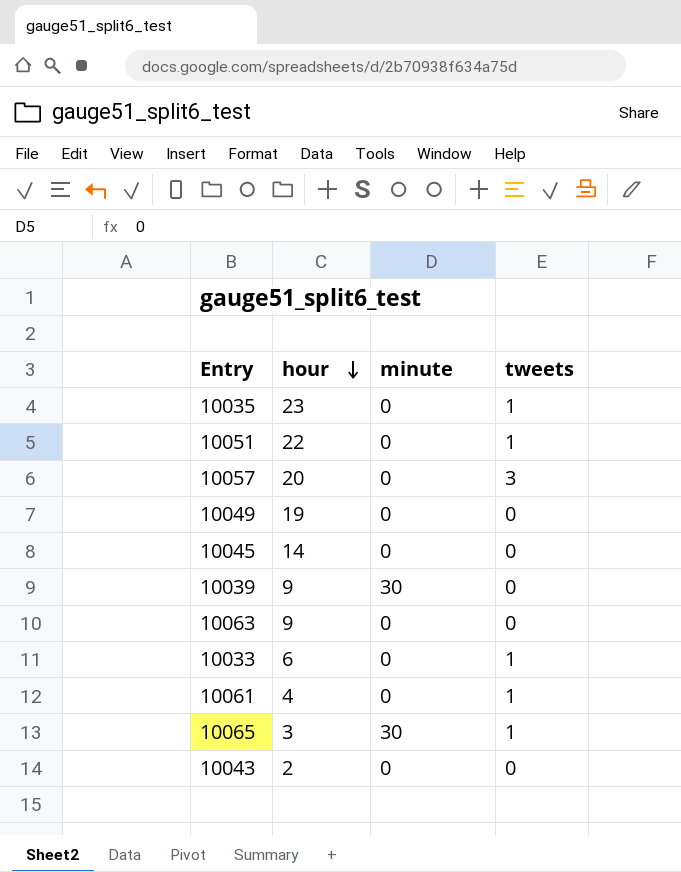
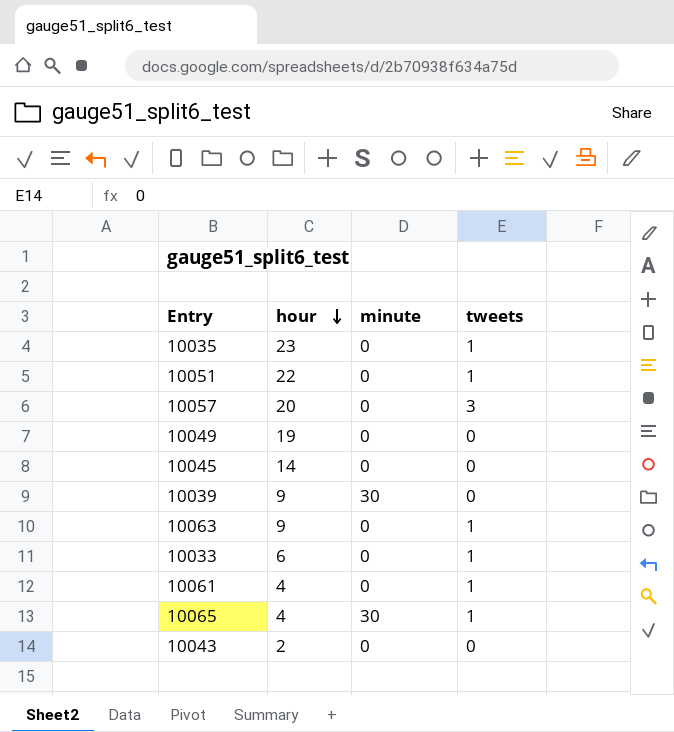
10063 | tweets: 0 -> 1
10065 | hour: 3 -> 4

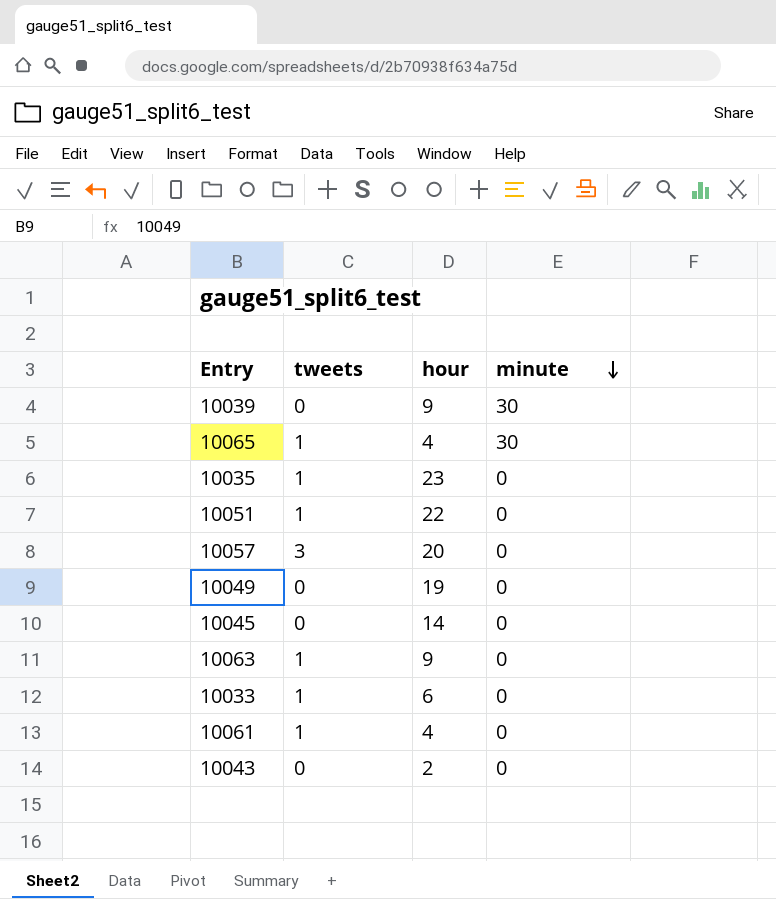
row order: hour descending -> minute descending
column tweets | position: 4 -> 2

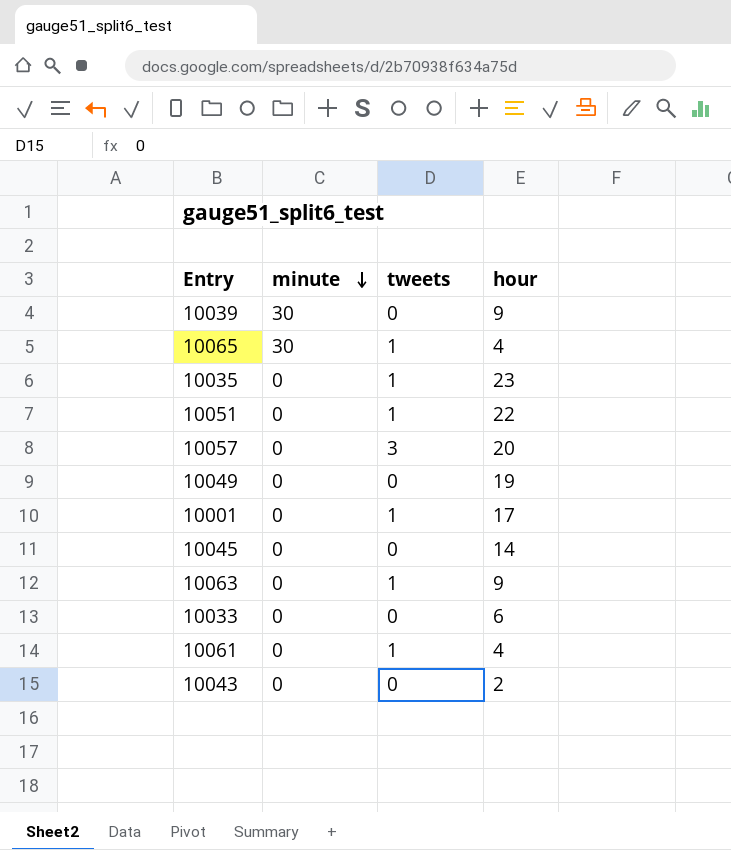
column minute | position: 4 -> 2
row 10001: none -> 0 | 1 | 17
10033 | tweets: 1 -> 0

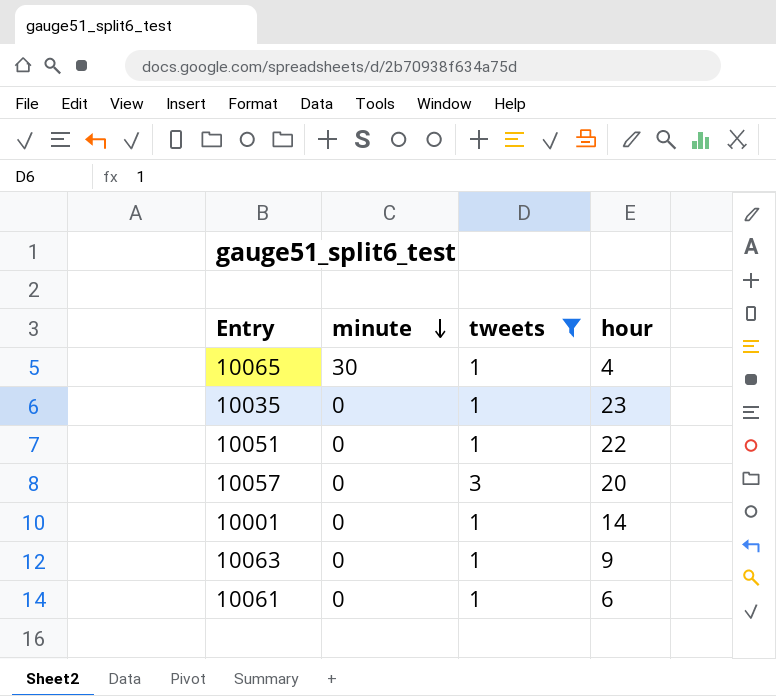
filter: none -> tweets != 0
10001 | hour: 17 -> 14
10061 | hour: 4 -> 6

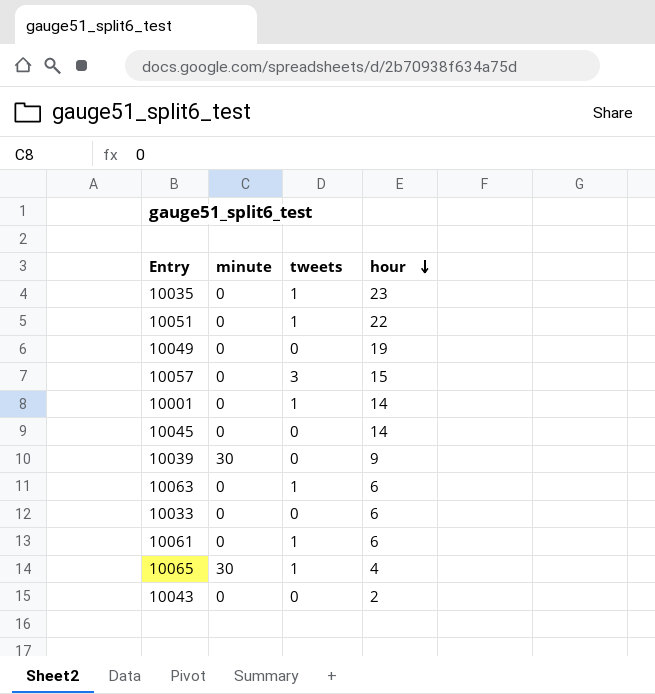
filter: tweets != 0 -> none
row order: minute descending -> hour descending
10057 | hour: 20 -> 15
10063 | hour: 9 -> 6

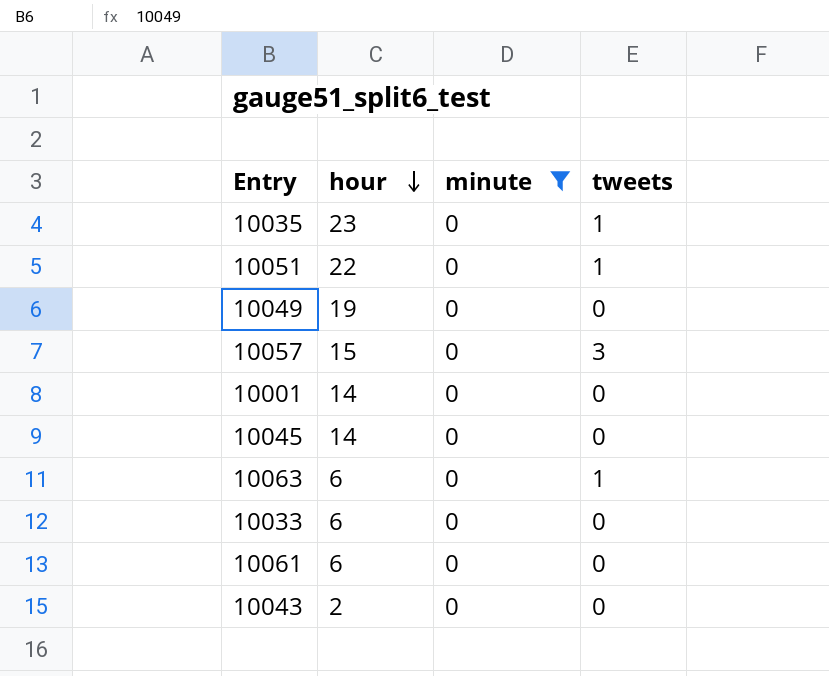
filter: none -> minute = 0
column hour | position: 4 -> 2
10001 | tweets: 1 -> 0
10061 | tweets: 1 -> 0

